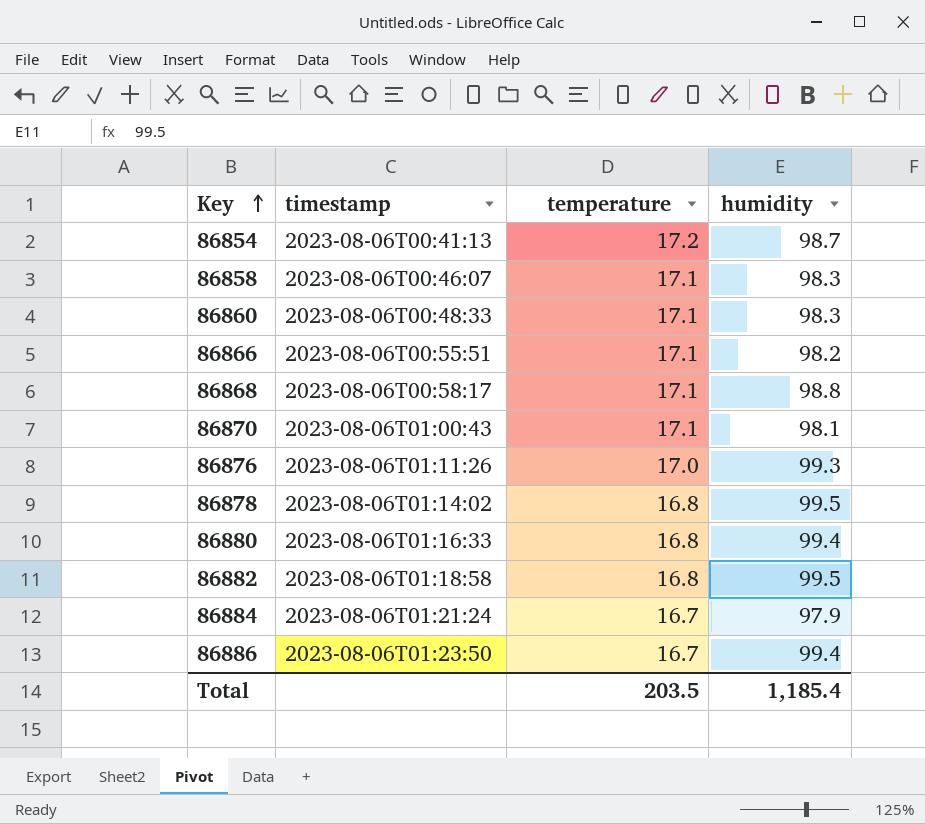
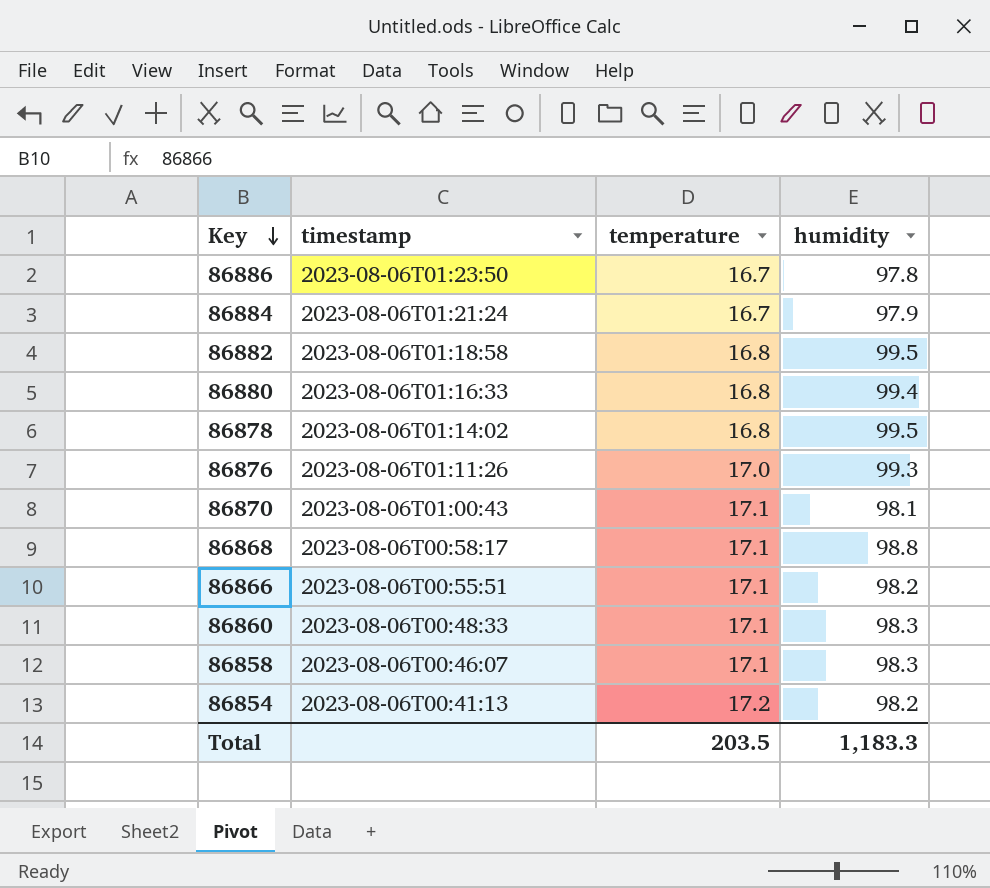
row order: Key ascending -> Key descending
86886 | humidity: 99.4 -> 97.8
86854 | humidity: 98.7 -> 98.2
Total | humidity: 1,185.4 -> 1,183.3

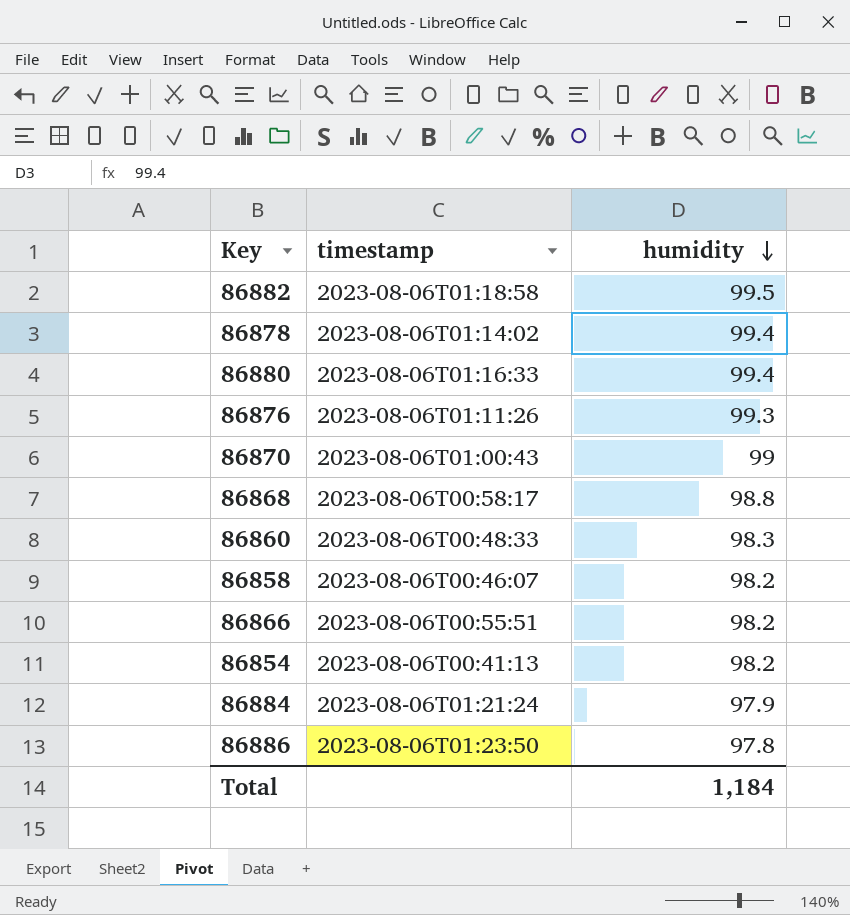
row order: Key descending -> humidity descending
column temperature | position: 3 -> none
86878 | humidity: 99.5 -> 99.4
86870 | humidity: 98.1 -> 99
86858 | humidity: 98.3 -> 98.2
Total | humidity: 1,183.3 -> 1,184

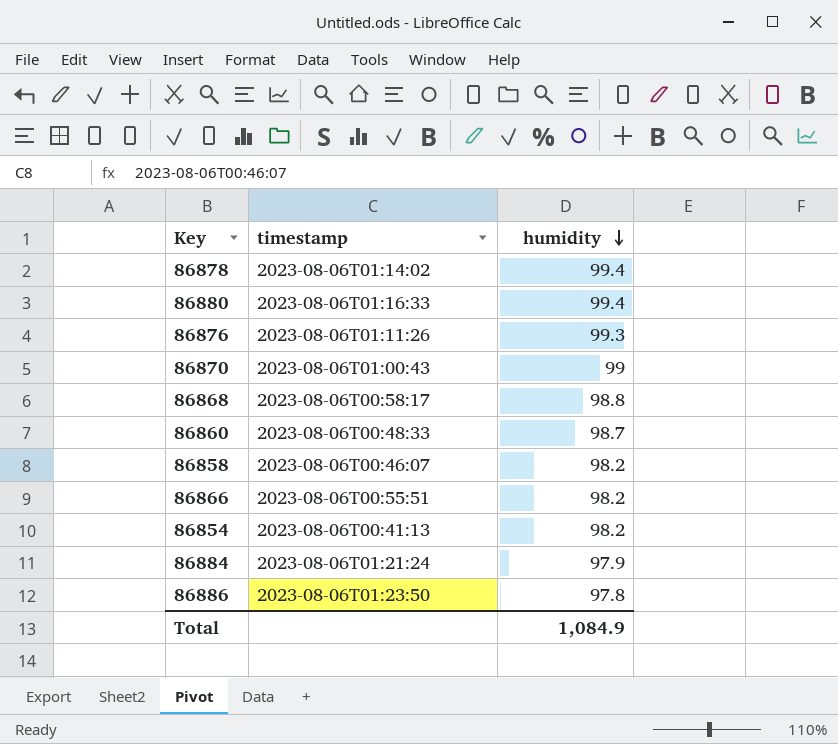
row 86882: 2023-08-06T01:18:58 | 99.5 -> none
86860 | humidity: 98.3 -> 98.7
Total | humidity: 1,184 -> 1,084.9

